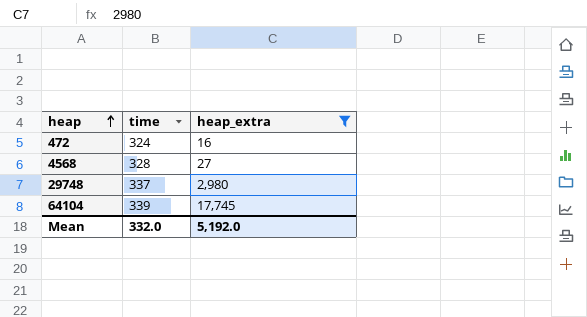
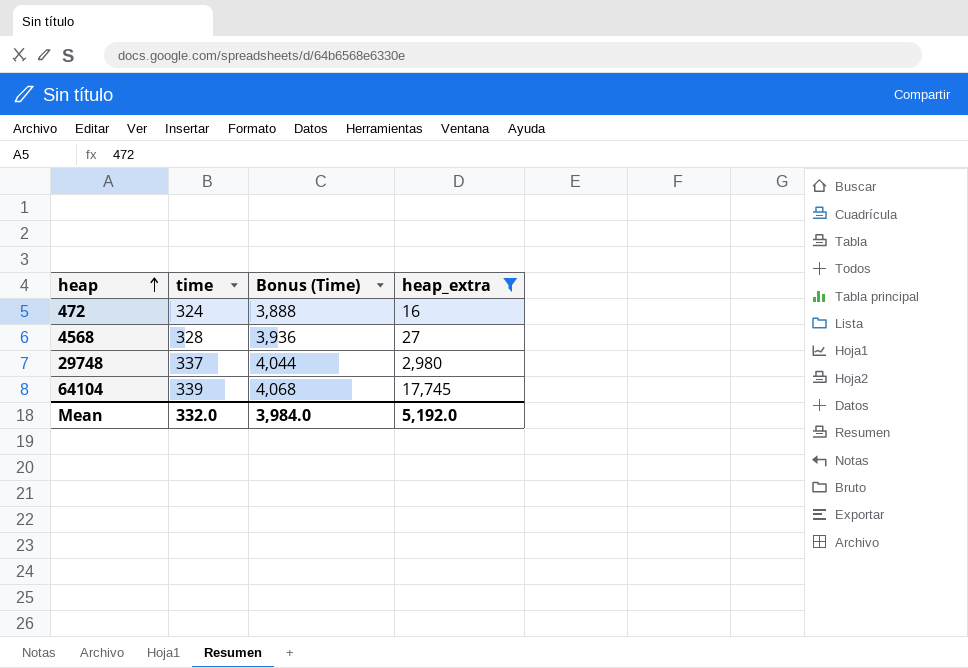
column Bonus (Time) | formula: none -> [time] * 12

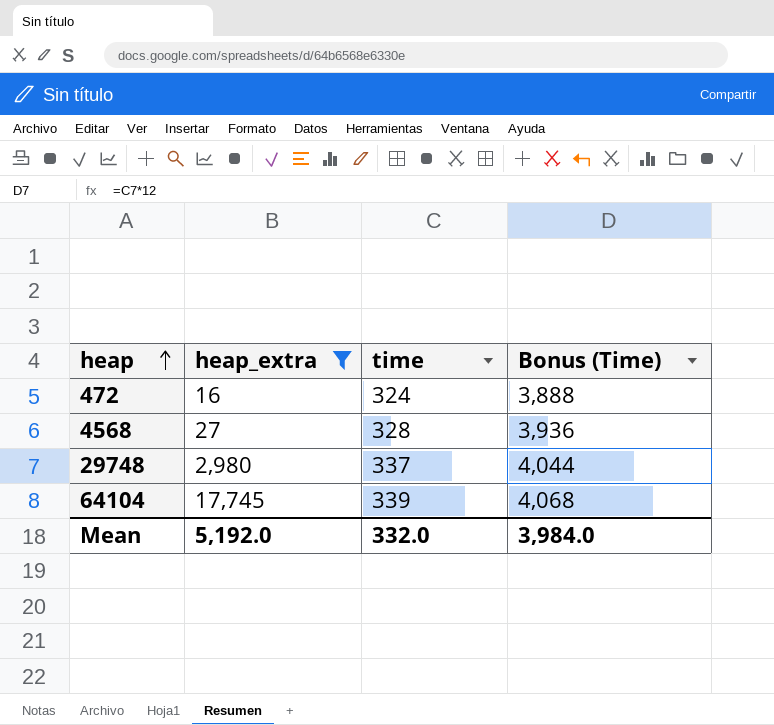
column heap_extra | position: 4 -> 2

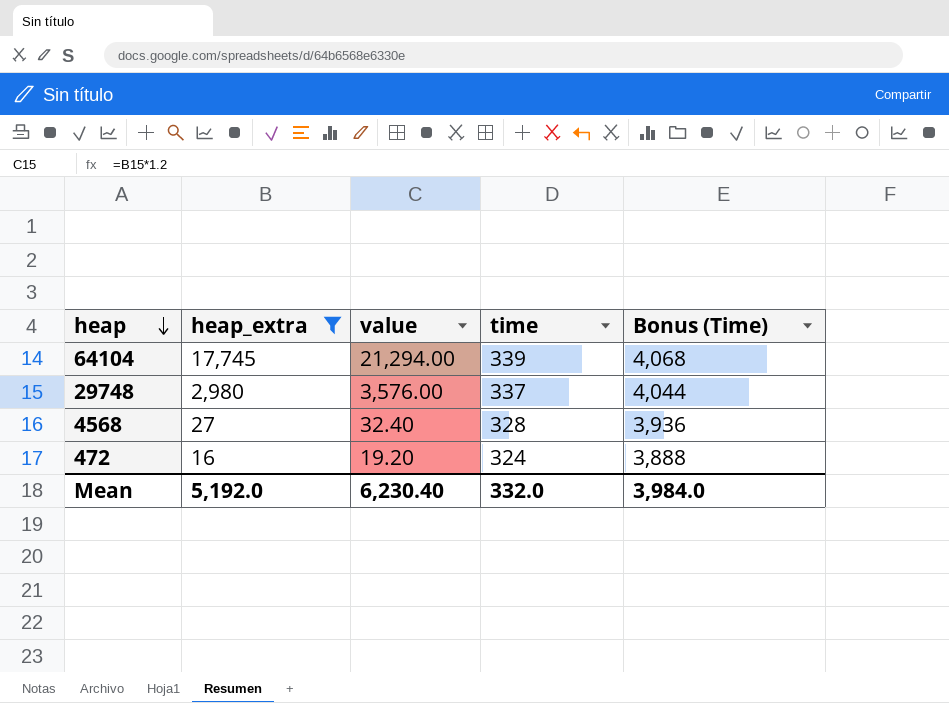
row order: heap ascending -> heap descending
column value | formula: none -> [heap_extra] * 1.2

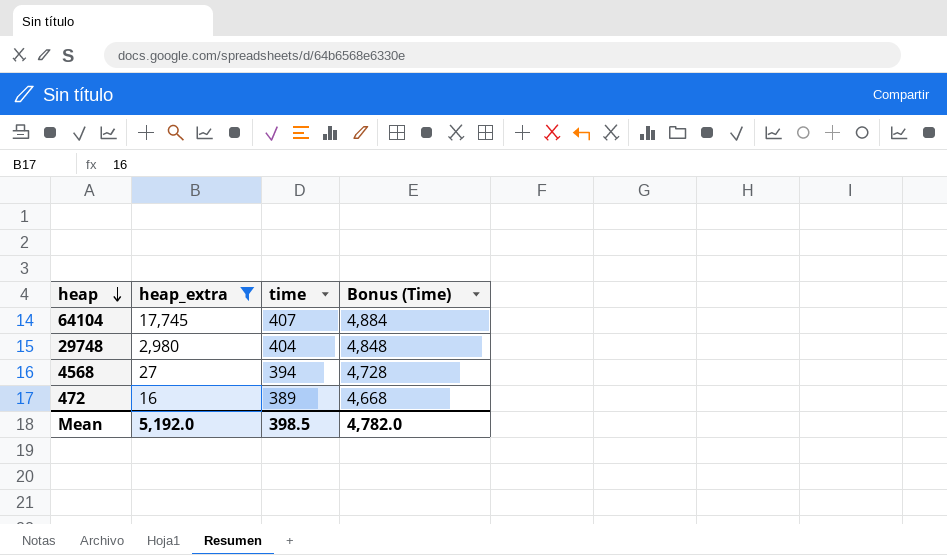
column value | formula: [heap_extra] * 1.2 -> none
64104 | time: 339 -> 407
64104 | Bonus (Time): 4,068 -> 4,884
29748 | time: 337 -> 404
29748 | Bonus (Time): 4,044 -> 4,848
4568 | time: 328 -> 394
4568 | Bonus (Time): 3,936 -> 4,728
472 | time: 324 -> 389
472 | Bonus (Time): 3,888 -> 4,668
Mean | time: 332.0 -> 398.5
Mean | Bonus (Time): 3,984.0 -> 4,782.0

